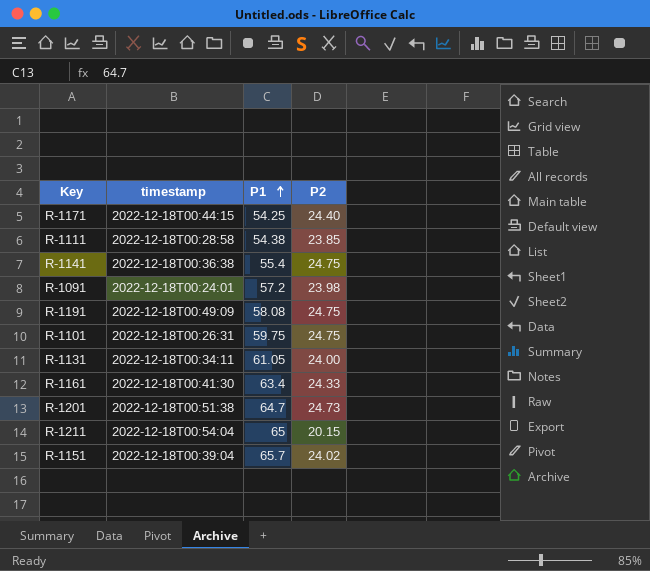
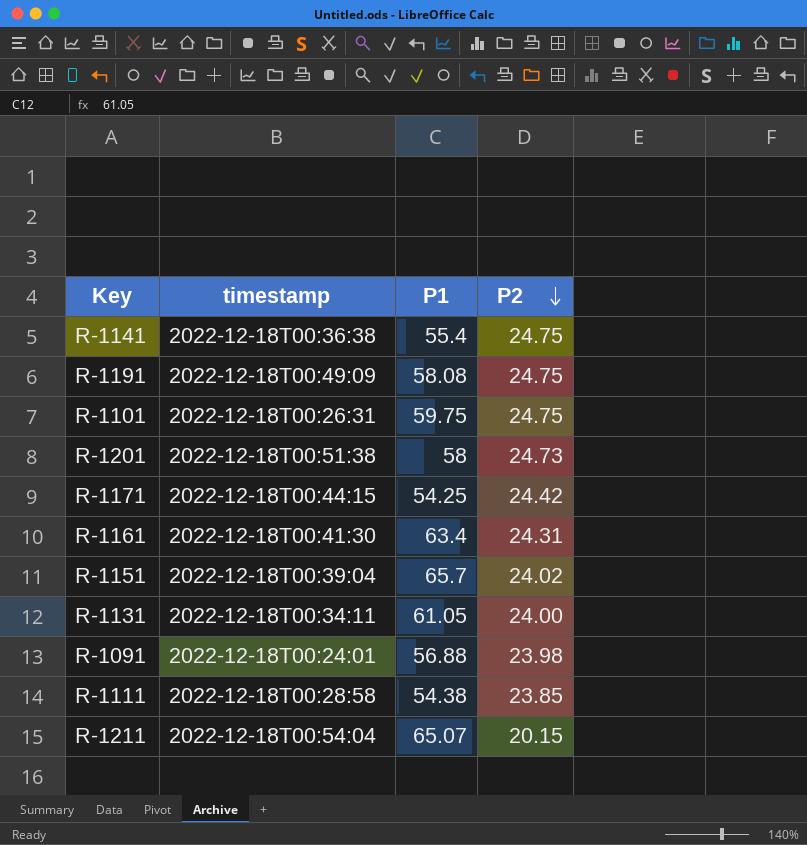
row order: P1 ascending -> P2 descending
R-1201 | P1: 64.7 -> 58
R-1171 | P2: 24.40 -> 24.42
R-1161 | P2: 24.33 -> 24.31
R-1091 | P1: 57.2 -> 56.88
R-1211 | P1: 65 -> 65.07

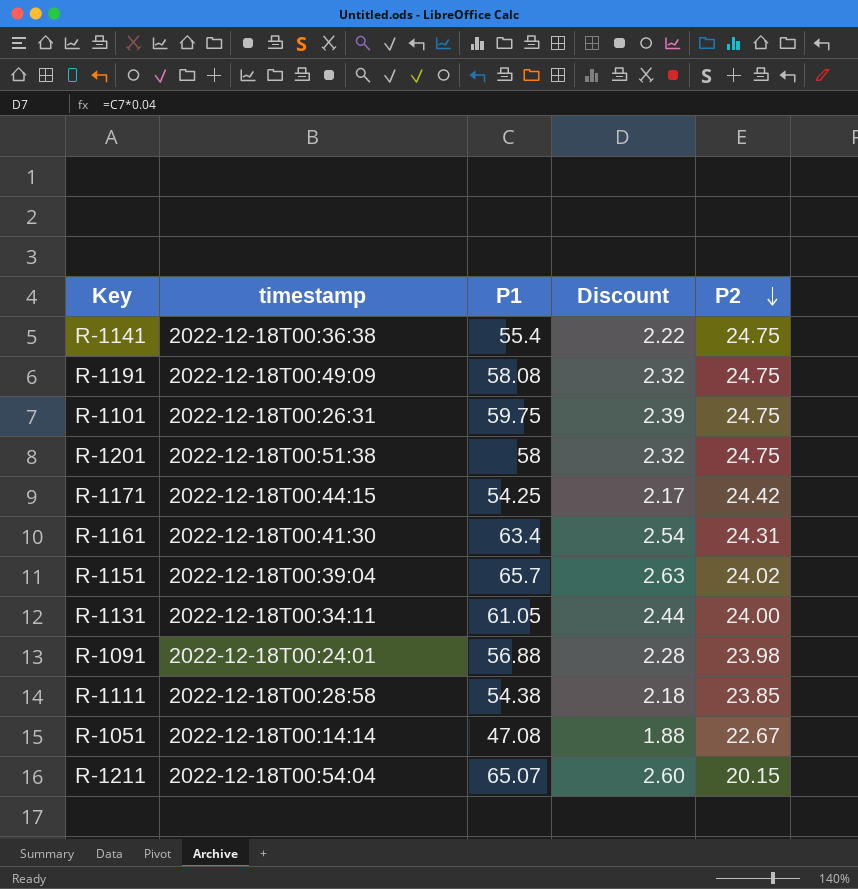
column Discount | formula: none -> [P1] * 0.04
R-1201 | P2: 24.73 -> 24.75
row R-1051: none -> 2022-12-18T00:14:14 | 47.08 | 1.88 | 22.67

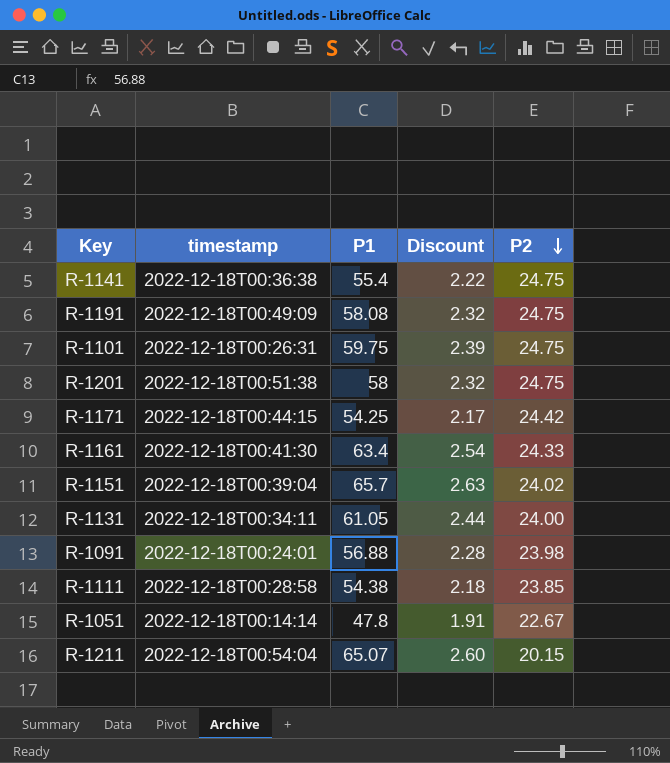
R-1161 | P2: 24.31 -> 24.33
R-1051 | P1: 47.08 -> 47.8
R-1051 | Discount: 1.88 -> 1.91

